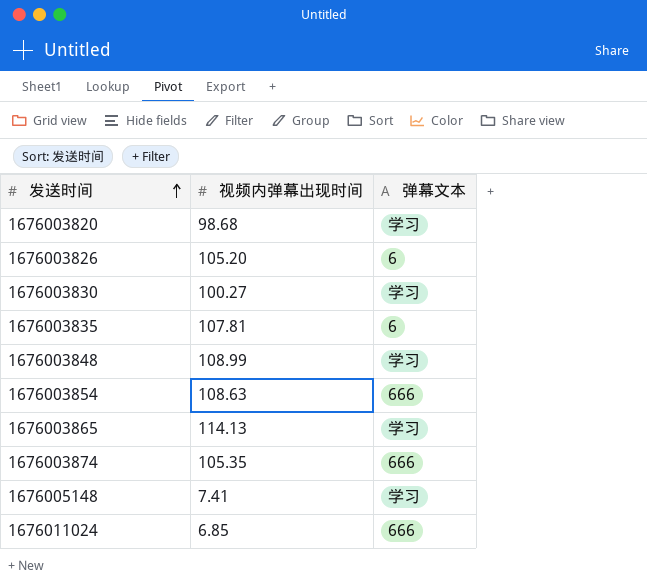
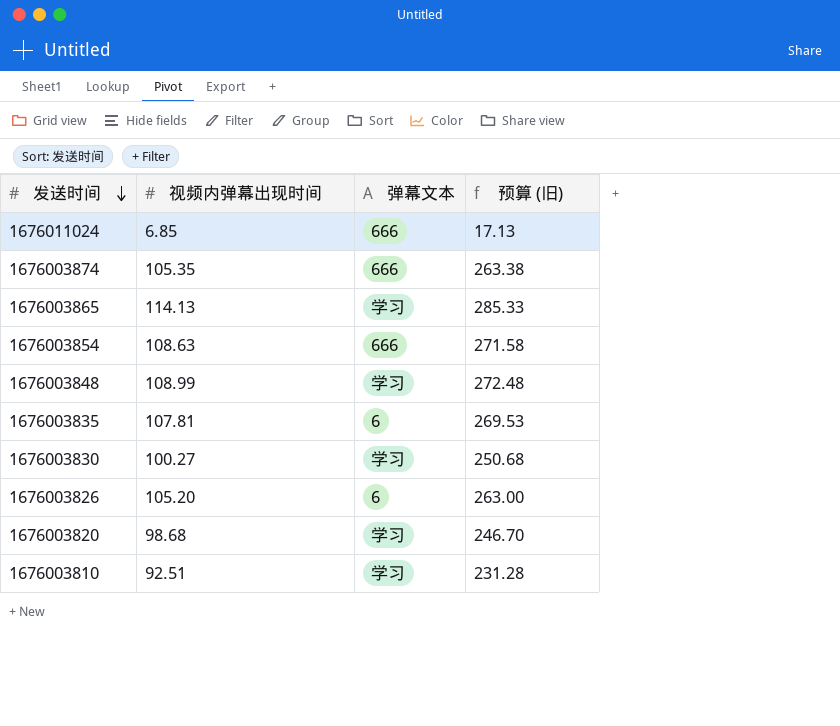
row order: 发送时间 ascending -> 发送时间 descending
column 预算 (旧) | formula: none -> [视频内弹幕出现时间] * 2.5
row 1676005148: 7.41 | 学习 -> none
row 1676003810: none -> 92.51 | 学习 | 231.28

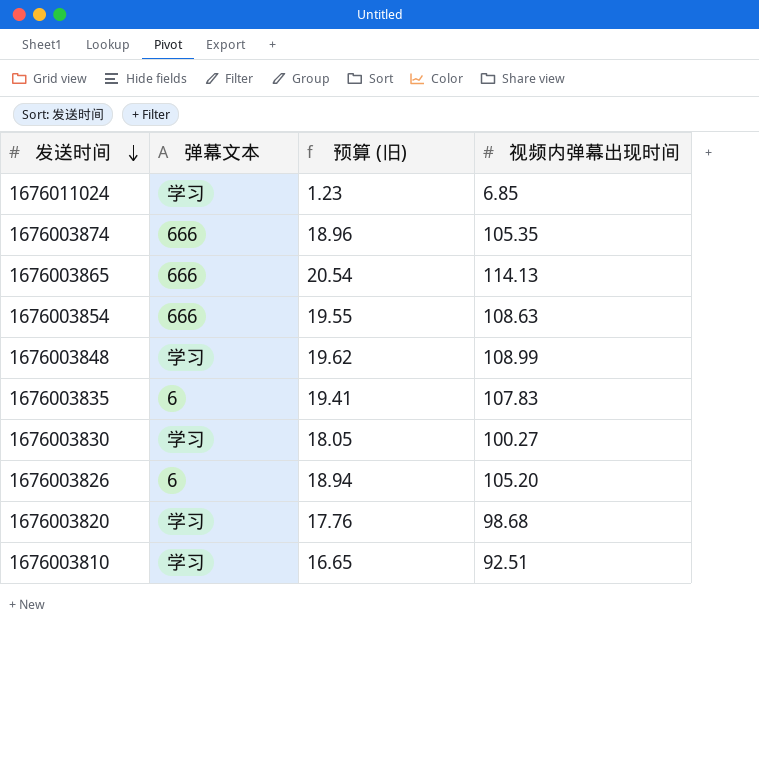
column 预算 (旧) | formula: [视频内弹幕出现时间] * 2.5 -> [视频内弹幕出现时间] * 0.18
column 视频内弹幕出现时间 | position: 2 -> 4
1676011024 | 弹幕文本: 666 -> 学习
1676003865 | 弹幕文本: 学习 -> 666
1676003835 | 视频内弹幕出现时间: 107.81 -> 107.83

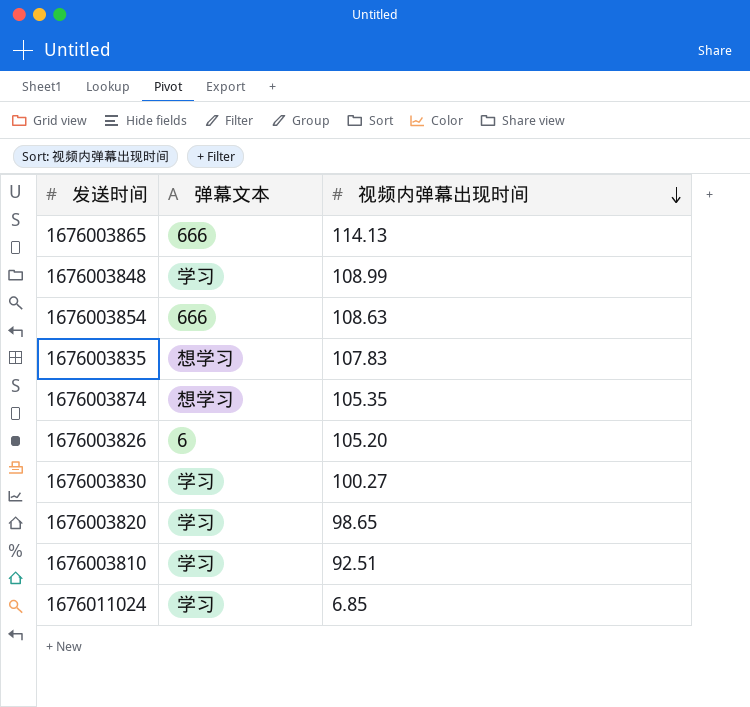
row order: 发送时间 descending -> 视频内弹幕出现时间 descending
column 预算 (旧) | formula: [视频内弹幕出现时间] * 0.18 -> none
1676003835 | 弹幕文本: 6 -> 想学习
1676003874 | 弹幕文本: 666 -> 想学习
1676003820 | 视频内弹幕出现时间: 98.68 -> 98.65

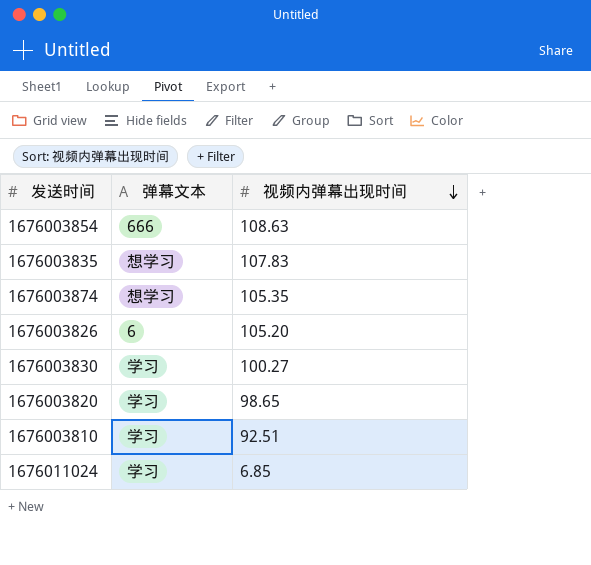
row 1676003865: 666 | 114.13 -> none
row 1676003848: 学习 | 108.99 -> none

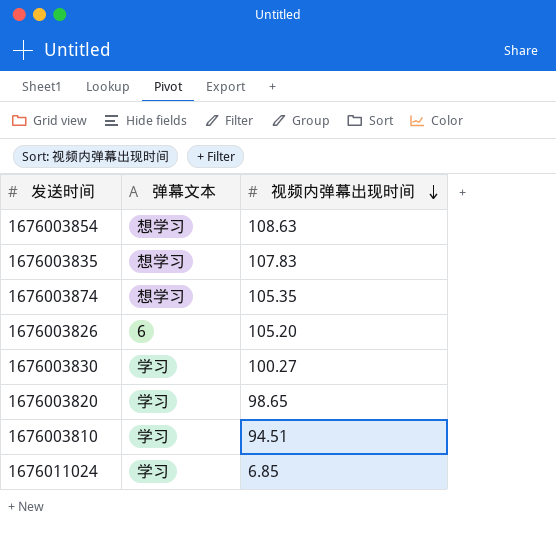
1676003854 | 弹幕文本: 666 -> 想学习
1676003810 | 视频内弹幕出现时间: 92.51 -> 94.51

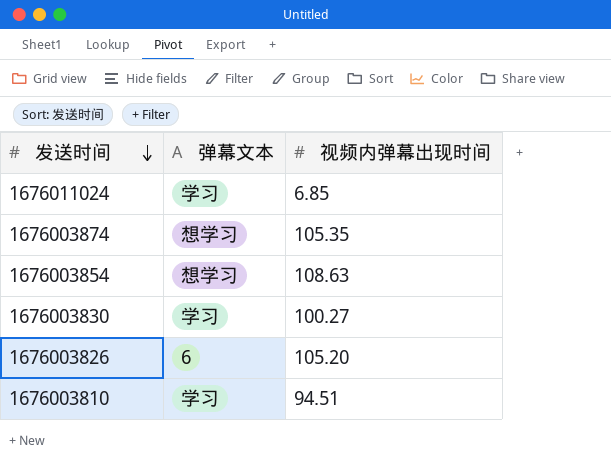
row order: 视频内弹幕出现时间 descending -> 发送时间 descending
row 1676003835: 想学习 | 107.83 -> none
row 1676003820: 学习 | 98.65 -> none

